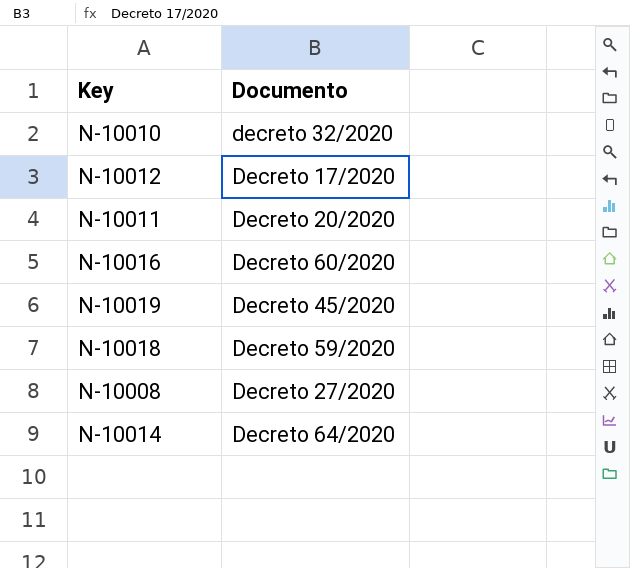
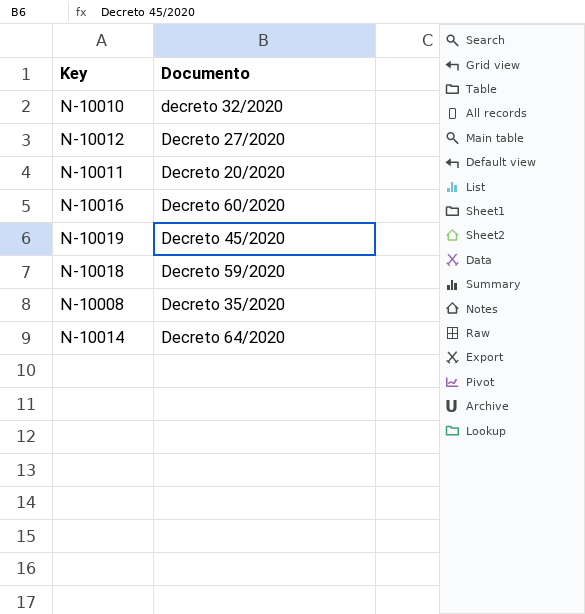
N-10012 | Documento: Decreto 17/2020 -> Decreto 27/2020
N-10008 | Documento: Decreto 27/2020 -> Decreto 35/2020

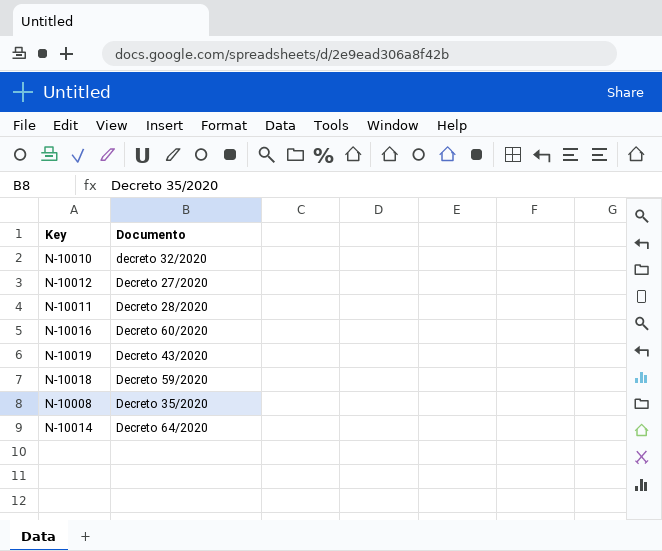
N-10011 | Documento: Decreto 20/2020 -> Decreto 28/2020
N-10019 | Documento: Decreto 45/2020 -> Decreto 43/2020

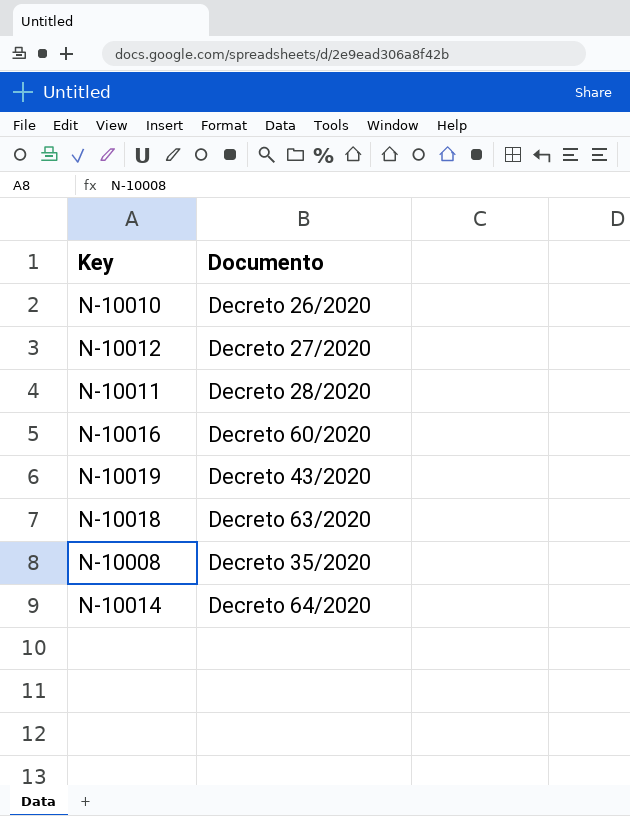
N-10010 | Documento: decreto 32/2020 -> Decreto 26/2020
N-10018 | Documento: Decreto 59/2020 -> Decreto 63/2020

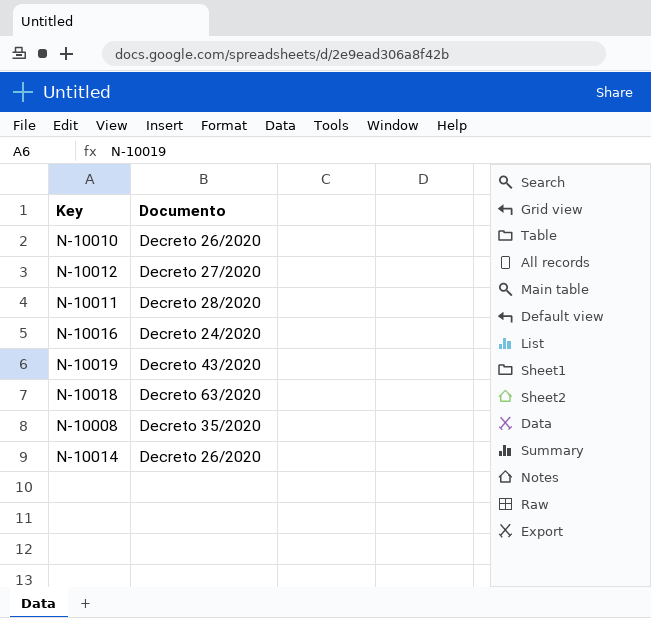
N-10016 | Documento: Decreto 60/2020 -> Decreto 24/2020
N-10014 | Documento: Decreto 64/2020 -> Decreto 26/2020

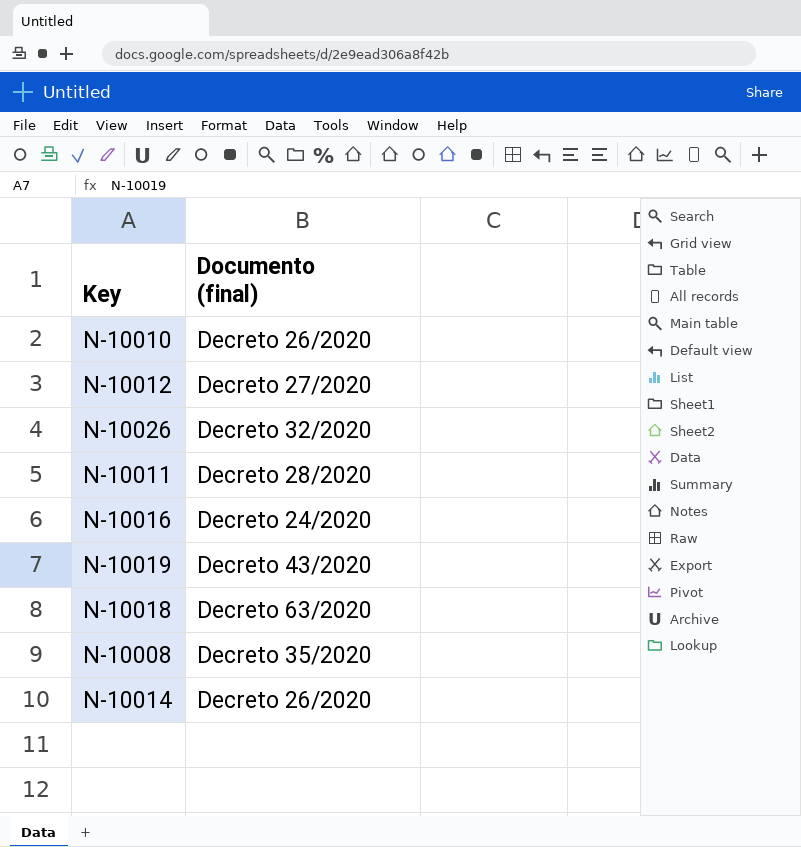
column name: Documento -> Documento (final)
row N-10026: none -> Decreto 32/2020

